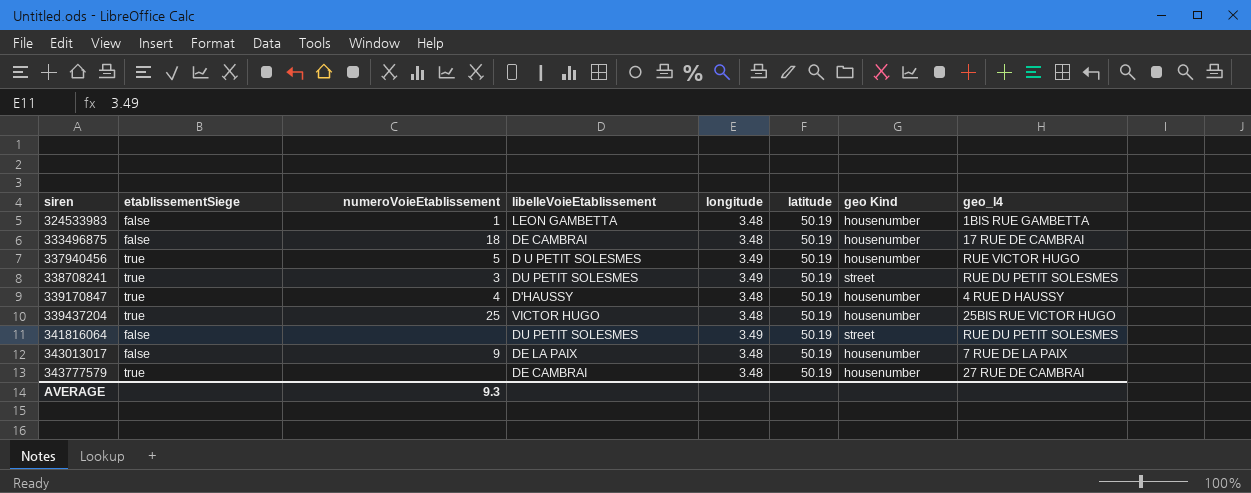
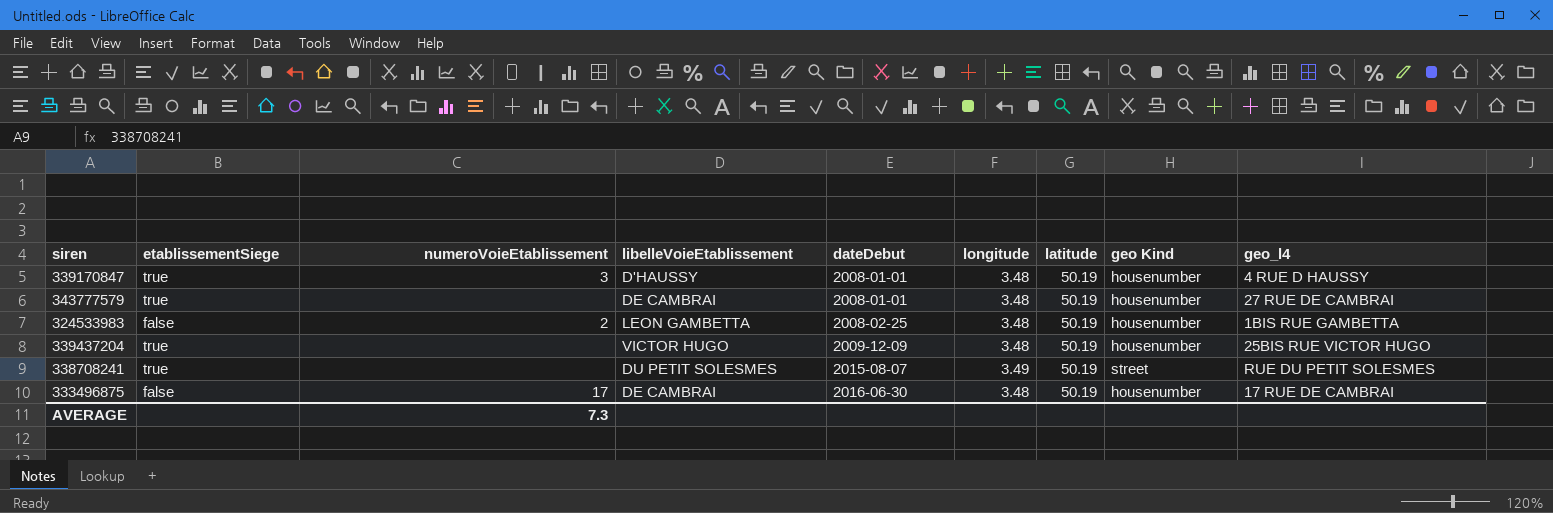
row order: siren ascending -> dateDebut ascending
column dateDebut | position: none -> 5
row 337940456: true | 5 | D U PETIT SOLESMES | 3.49 | 50.19 | housenumber | RUE VICTOR HUGO -> none
row 341816064: false | none | DU PETIT SOLESMES | 3.49 | 50.19 | street | RUE DU PETIT SOLESMES -> none
row 343013017: false | 9 | DE LA PAIX | 3.48 | 50.19 | housenumber | 7 RUE DE LA PAIX -> none
339170847 | numeroVoieEtablissement: 4 -> 3
324533983 | numeroVoieEtablissement: 1 -> 2
339437204 | numeroVoieEtablissement: 25 -> none
338708241 | numeroVoieEtablissement: 3 -> none
333496875 | numeroVoieEtablissement: 18 -> 17
AVERAGE | numeroVoieEtablissement: 9.3 -> 7.3

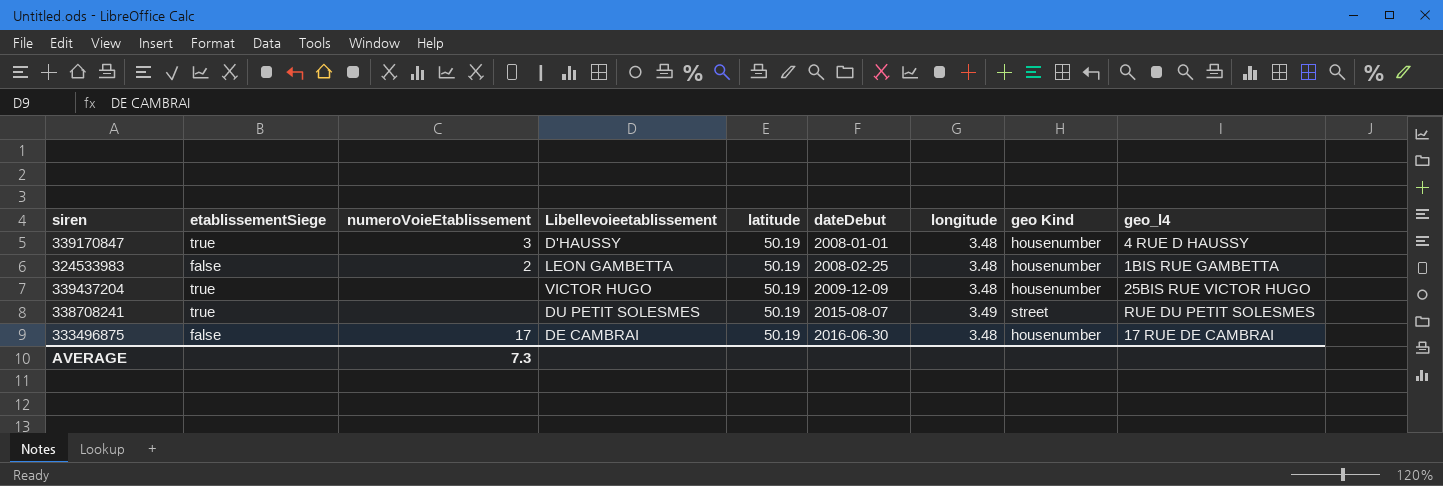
column name: libelleVoieEtablissement -> Libellevoieetablissement
column latitude | position: 7 -> 5
row 343777579: true | none | DE CAMBRAI | 2008-01-01 | 3.48 | 50.19 | housenumber | 27 RUE DE CAMBRAI -> none

